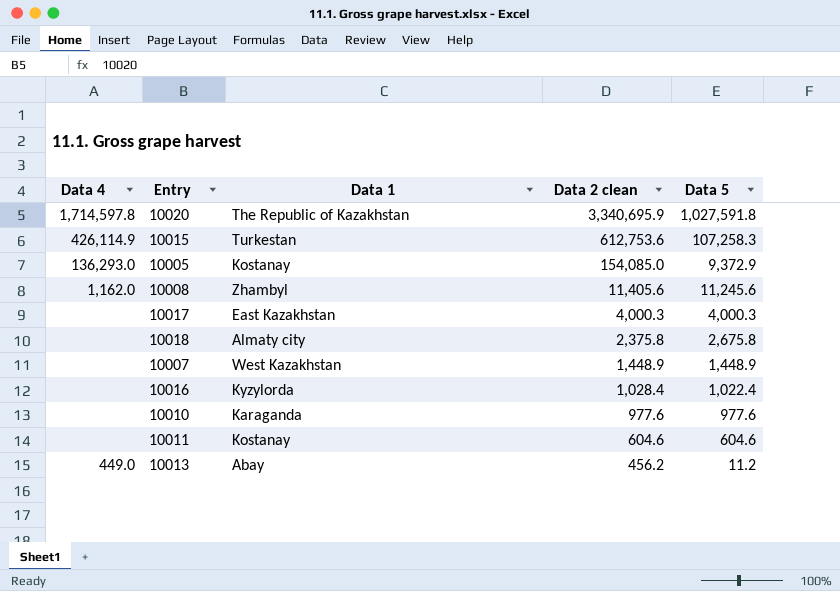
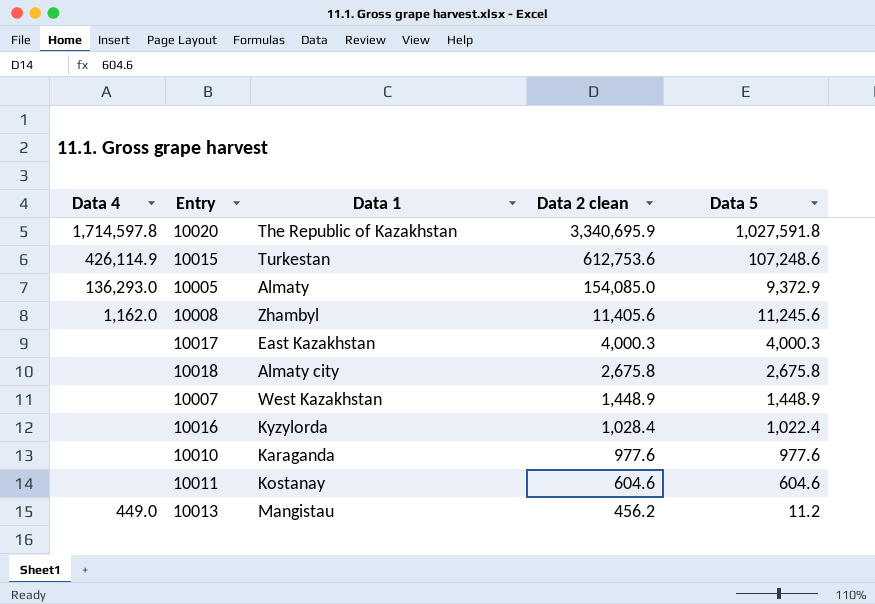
10015 | Data 5: 107,258.3 -> 107,248.6
10005 | Data 1: Kostanay -> Almaty
10018 | Data 2 clean: 2,375.8 -> 2,675.8
10013 | Data 1: Abay -> Mangistau

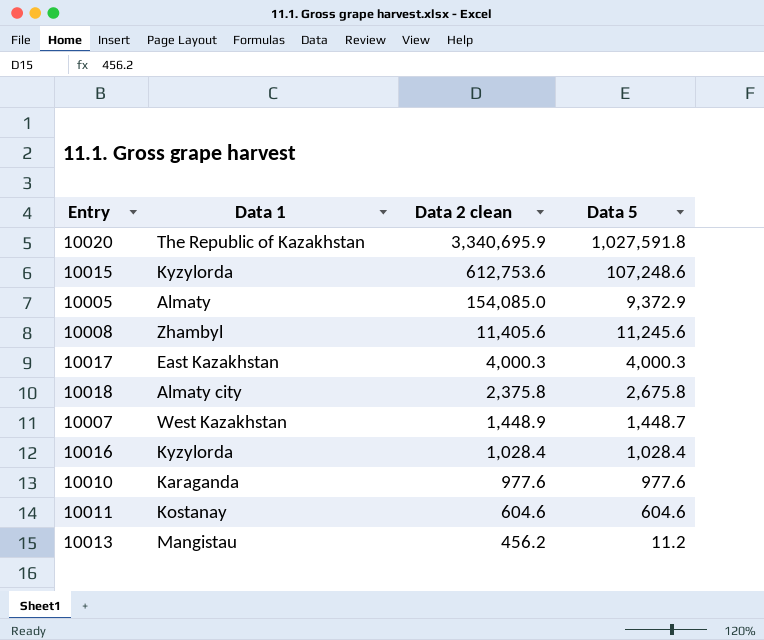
column Data 4 | position: 1 -> none
10015 | Data 1: Turkestan -> Kyzylorda
10018 | Data 2 clean: 2,675.8 -> 2,375.8
10007 | Data 5: 1,448.9 -> 1,448.7
10016 | Data 5: 1,022.4 -> 1,028.4

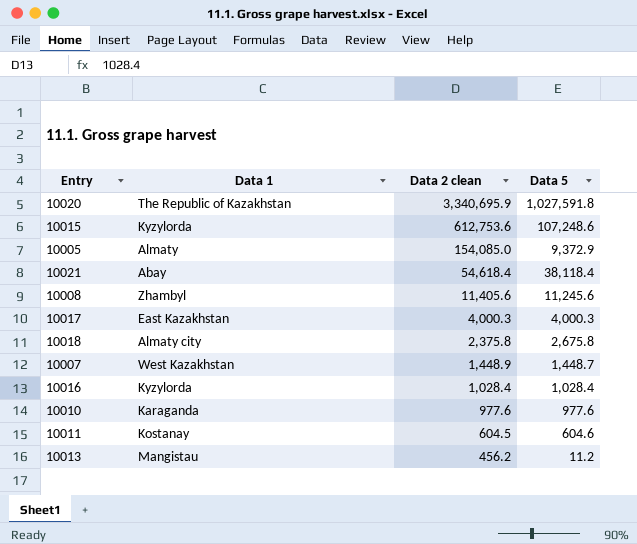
row 10021: none -> Abay | 54,618.4 | 38,118.4
10011 | Data 2 clean: 604.6 -> 604.5

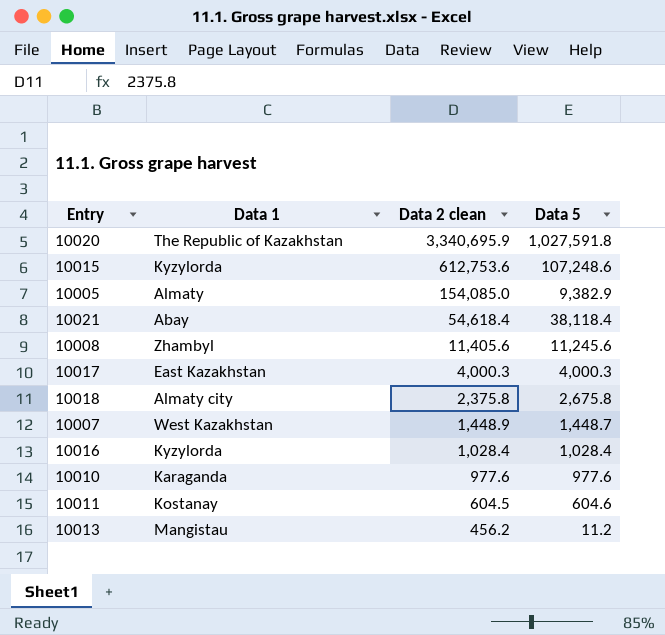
10005 | Data 5: 9,372.9 -> 9,382.9

